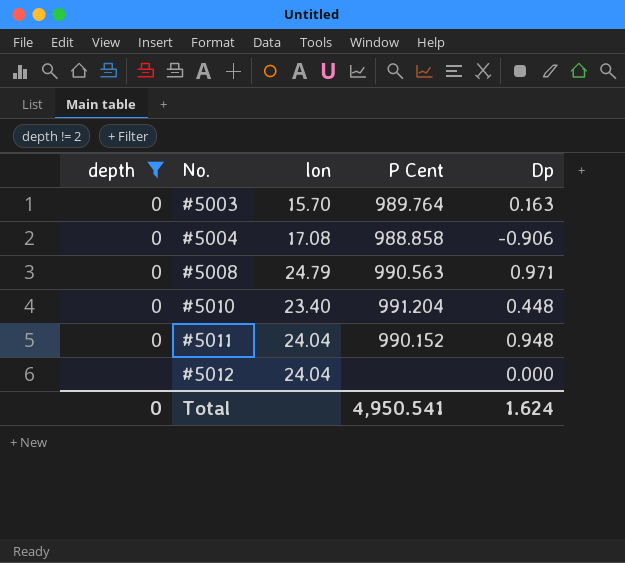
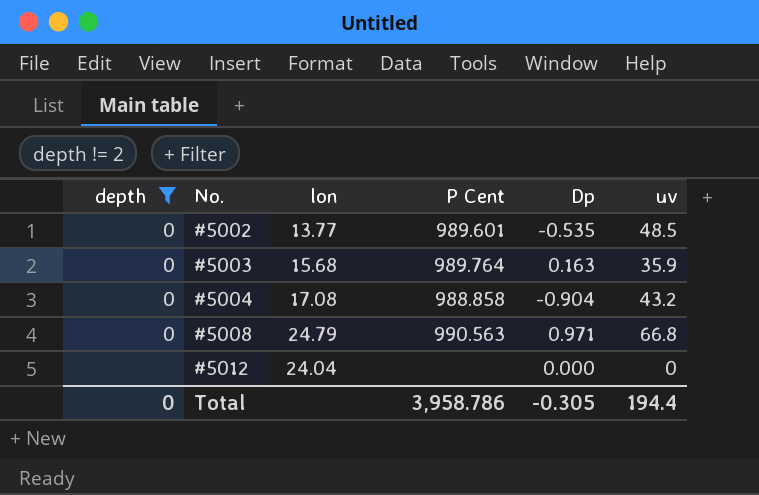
column uv | position: none -> 6
row #5010: 0 | 23.40 | 991.204 | 0.448 -> none
row #5011: 0 | 24.04 | 990.152 | 0.948 -> none
row #5002: none -> 0 | 13.77 | 989.601 | -0.535 | 48.5
#5003 | lon: 15.70 -> 15.68
#5004 | Dp: -0.906 -> -0.904
Total | P Cent: 4,950.541 -> 3,958.786
Total | Dp: 1.624 -> -0.305

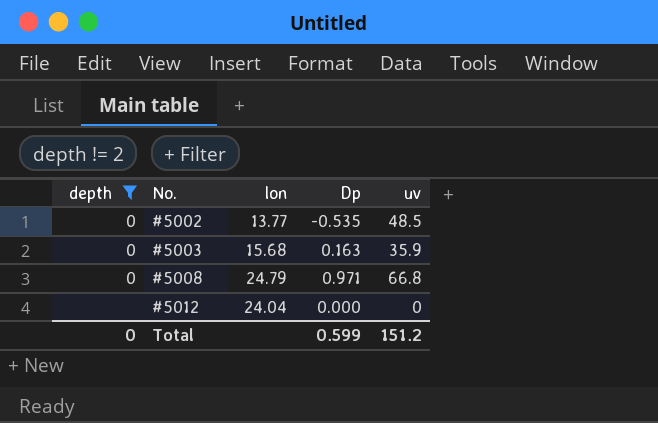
column P Cent | position: 4 -> none
row #5004: 0 | 17.08 | 988.858 | -0.904 | 43.2 -> none
Total | Dp: -0.305 -> 0.599
Total | uv: 194.4 -> 151.2

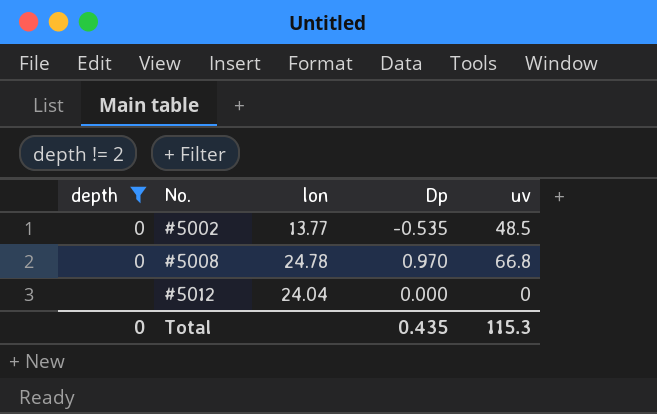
row #5003: 0 | 15.68 | 0.163 | 35.9 -> none
#5008 | lon: 24.79 -> 24.78
#5008 | Dp: 0.971 -> 0.970
Total | Dp: 0.599 -> 0.435
Total | uv: 151.2 -> 115.3

